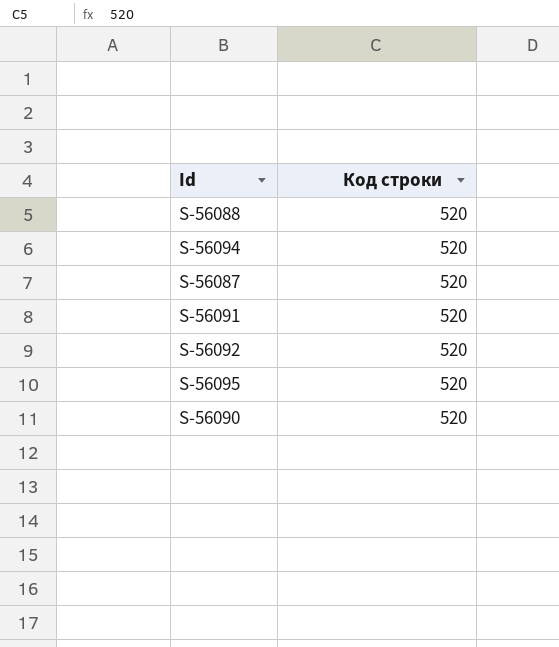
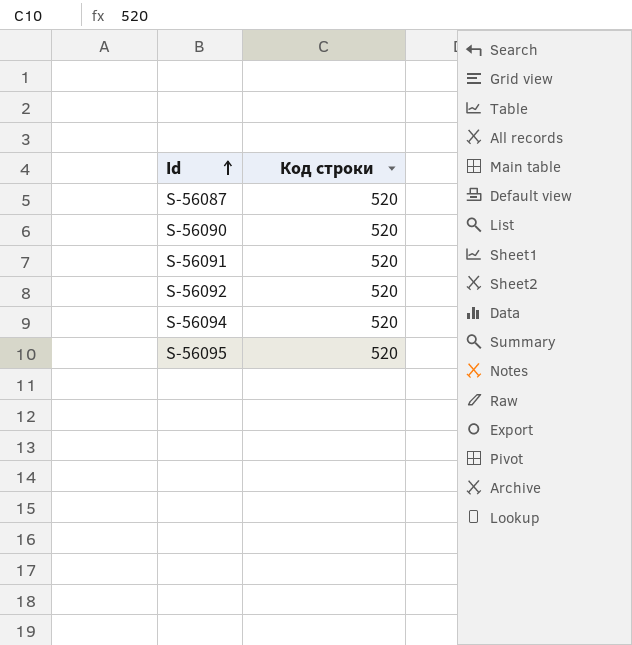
row order: none -> Id ascending
row S-56088: 520 -> none

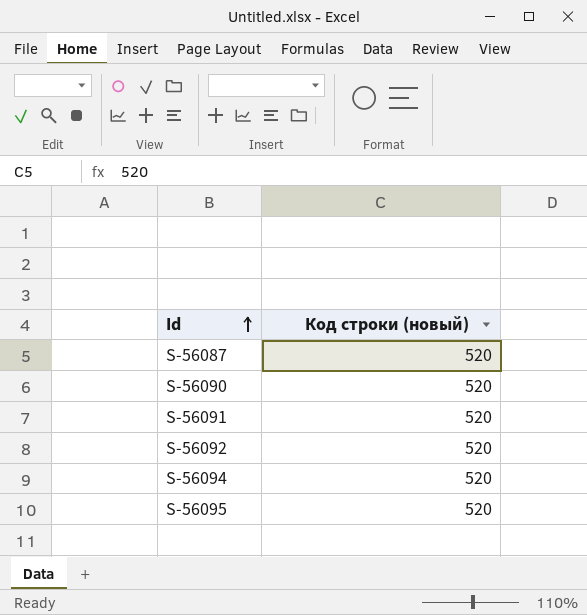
column name: Код строки -> Код строки (новый)

